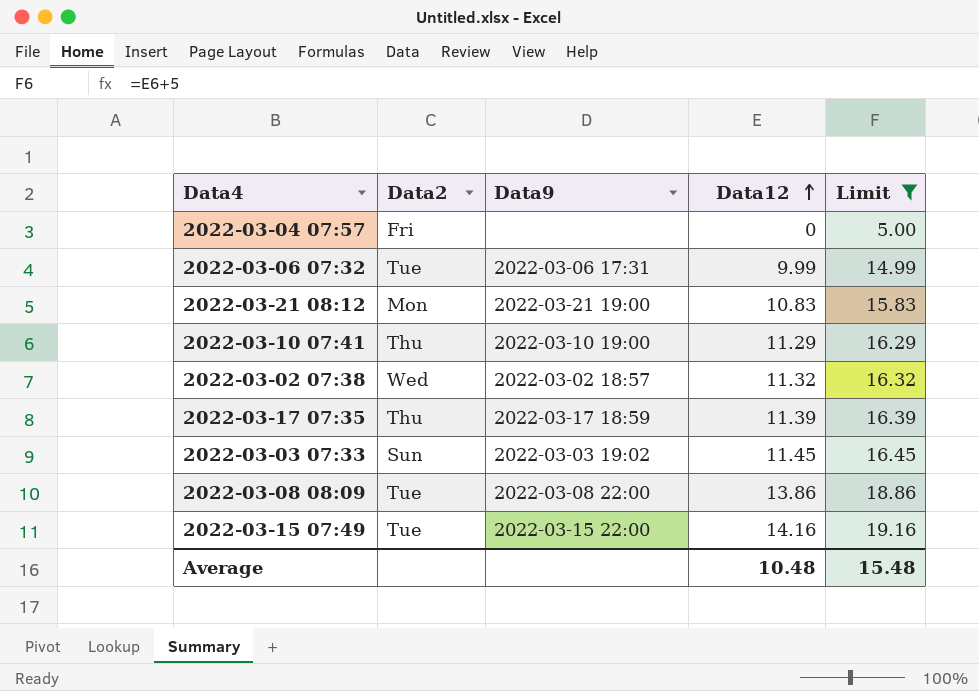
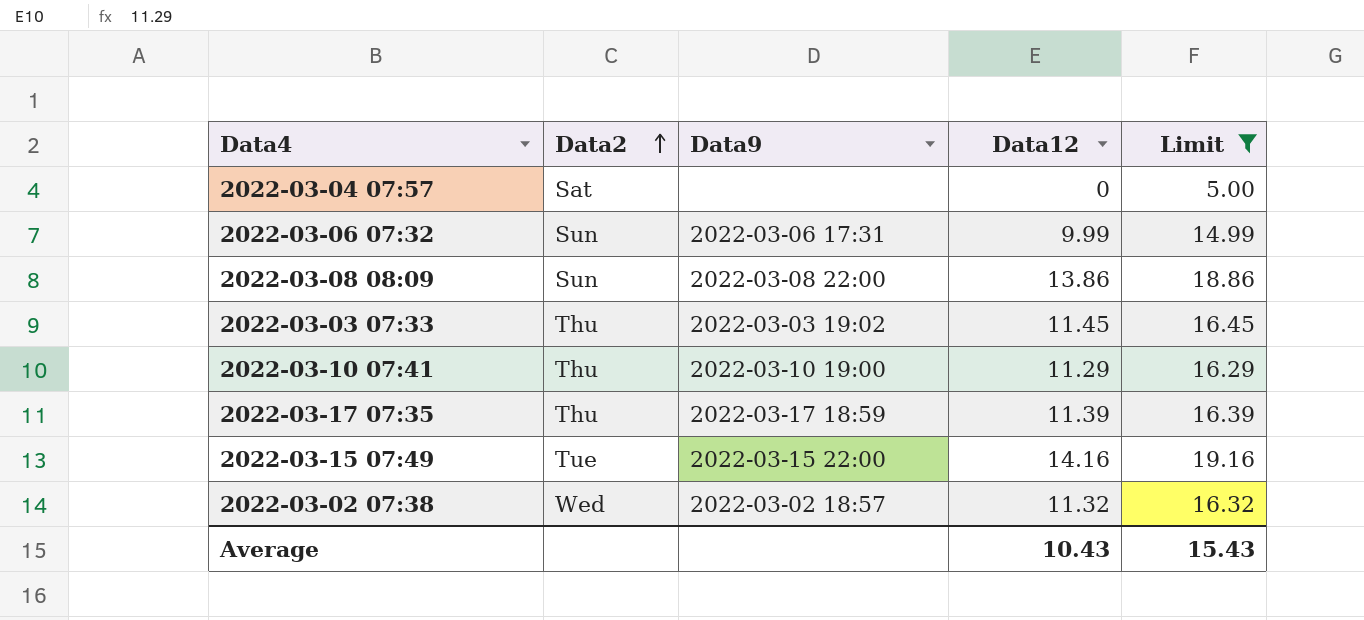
row order: Data12 ascending -> Data2 ascending
row 2022-03-21 08:12: Mon | 2022-03-21 19:00 | 10.83 | 15.83 -> none
2022-03-04 07:57 | Data2: Fri -> Sat
2022-03-06 07:32 | Data2: Tue -> Sun
2022-03-08 08:09 | Data2: Tue -> Sun
2022-03-03 07:33 | Data2: Sun -> Thu
Average | Data12: 10.48 -> 10.43
Average | Limit: 15.48 -> 15.43

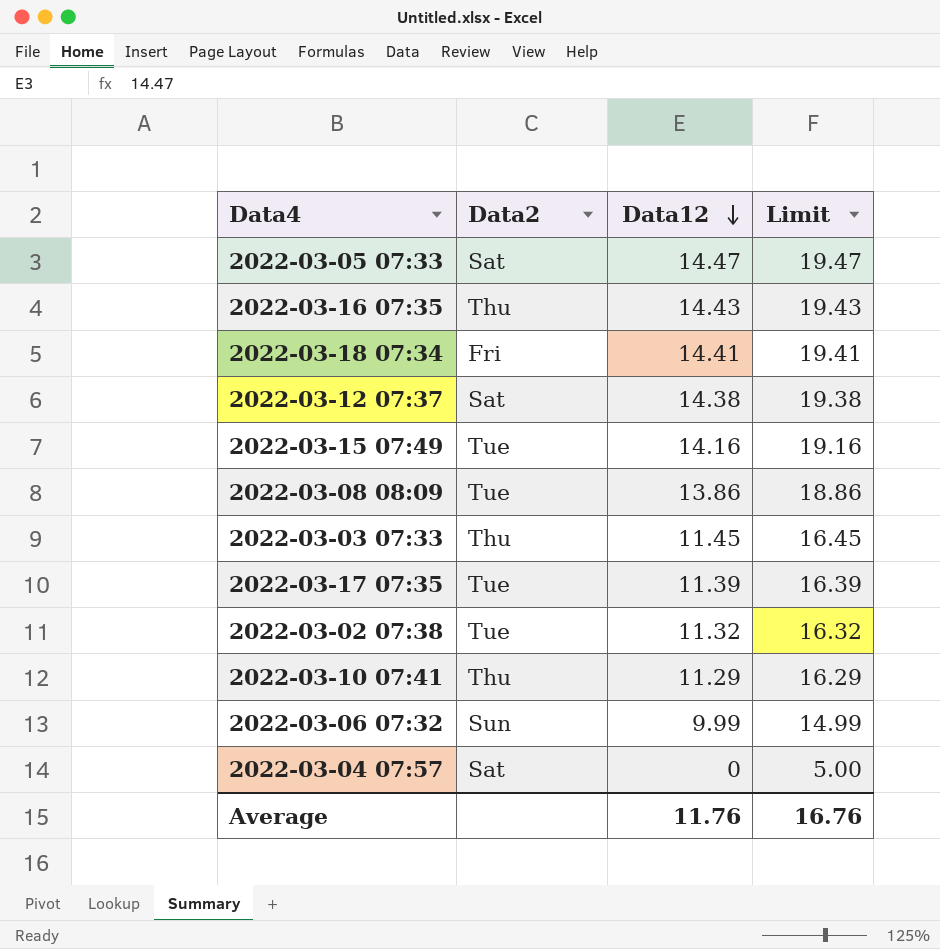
filter: Limit <= 19.16 -> none
row order: Data2 ascending -> Data12 descending
column Data9 | position: 3 -> none
2022-03-08 08:09 | Data2: Sun -> Tue
2022-03-17 07:35 | Data2: Thu -> Tue
2022-03-02 07:38 | Data2: Wed -> Tue
Average | Data12: 10.43 -> 11.76
Average | Limit: 15.43 -> 16.76

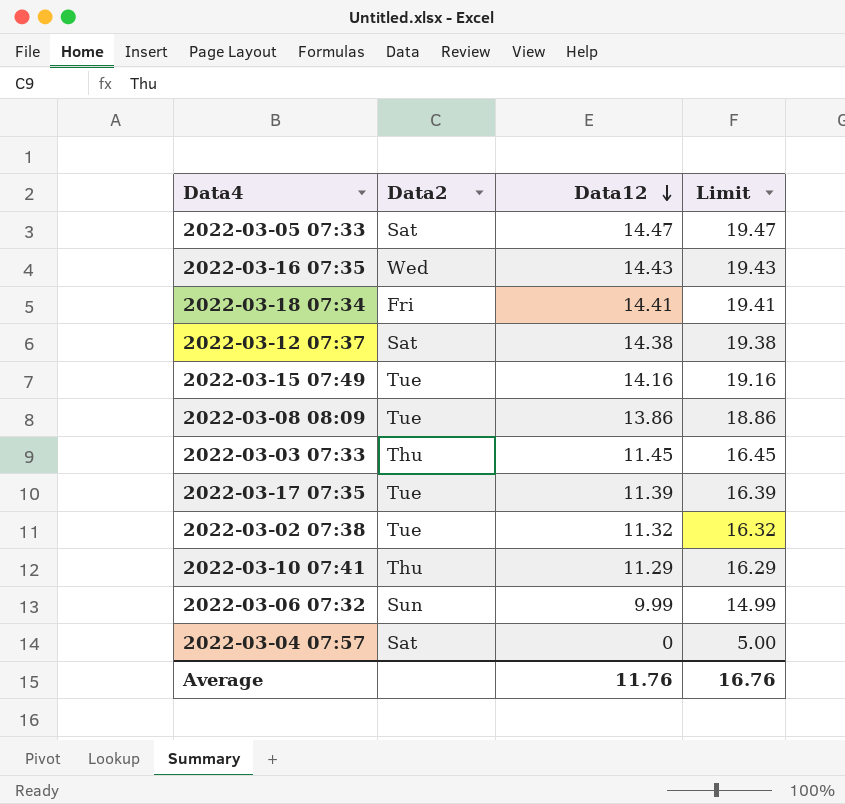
2022-03-16 07:35 | Data2: Thu -> Wed

